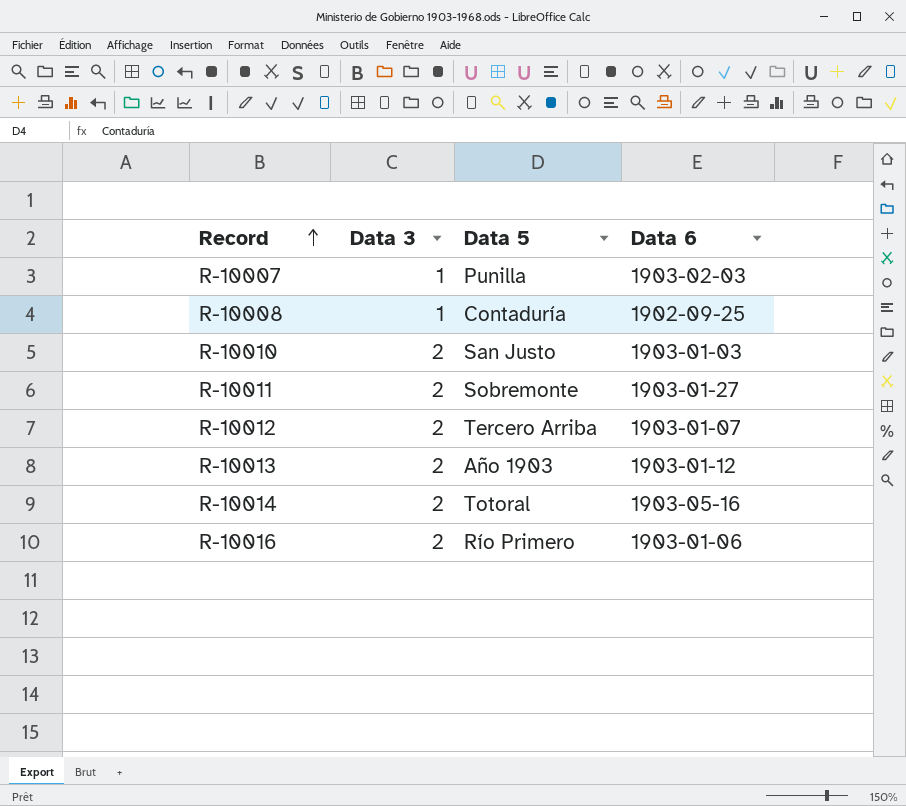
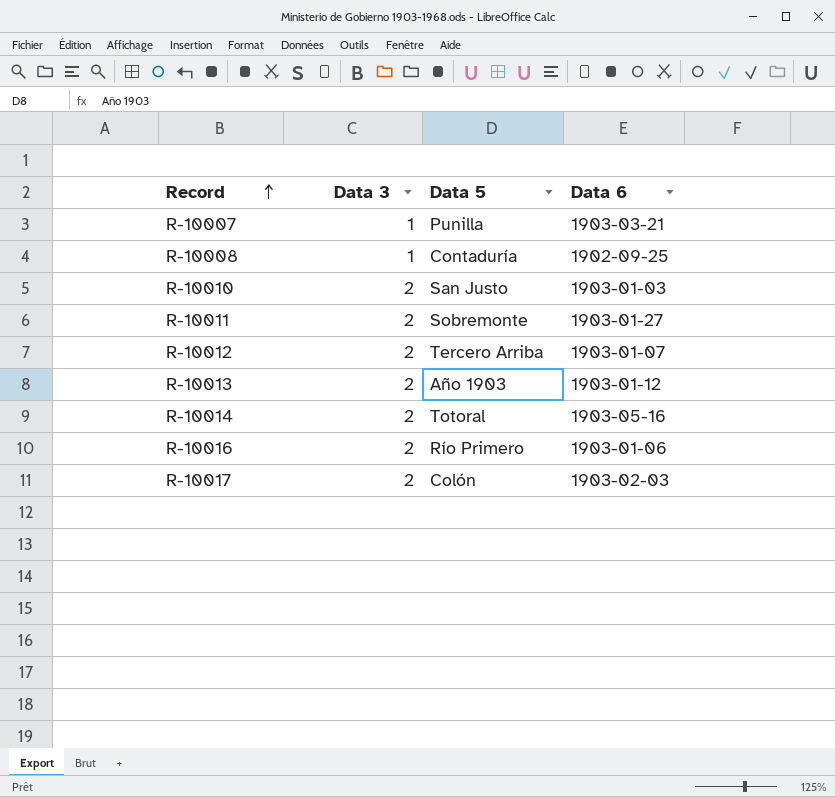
R-10007 | Data 6: 1903-02-03 -> 1903-03-21
row R-10017: none -> 2 | Colón | 1903-02-03

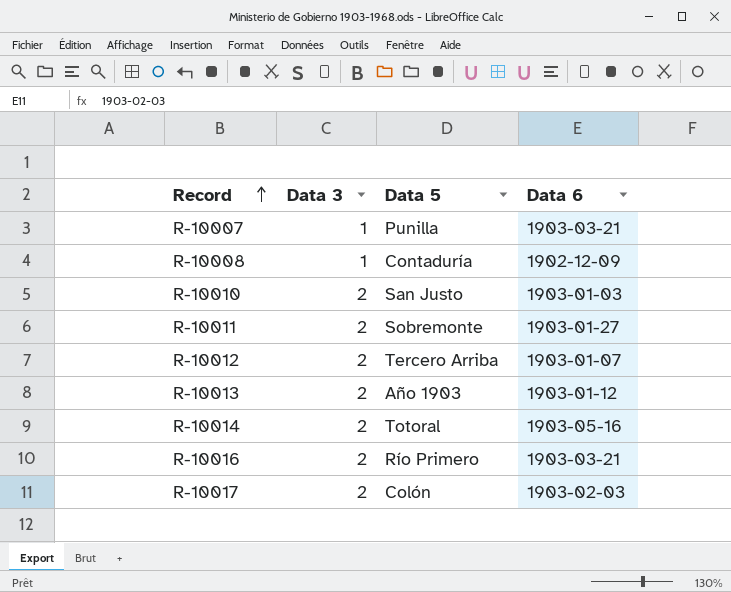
R-10008 | Data 6: 1902-09-25 -> 1902-12-09
R-10016 | Data 6: 1903-01-06 -> 1903-03-21

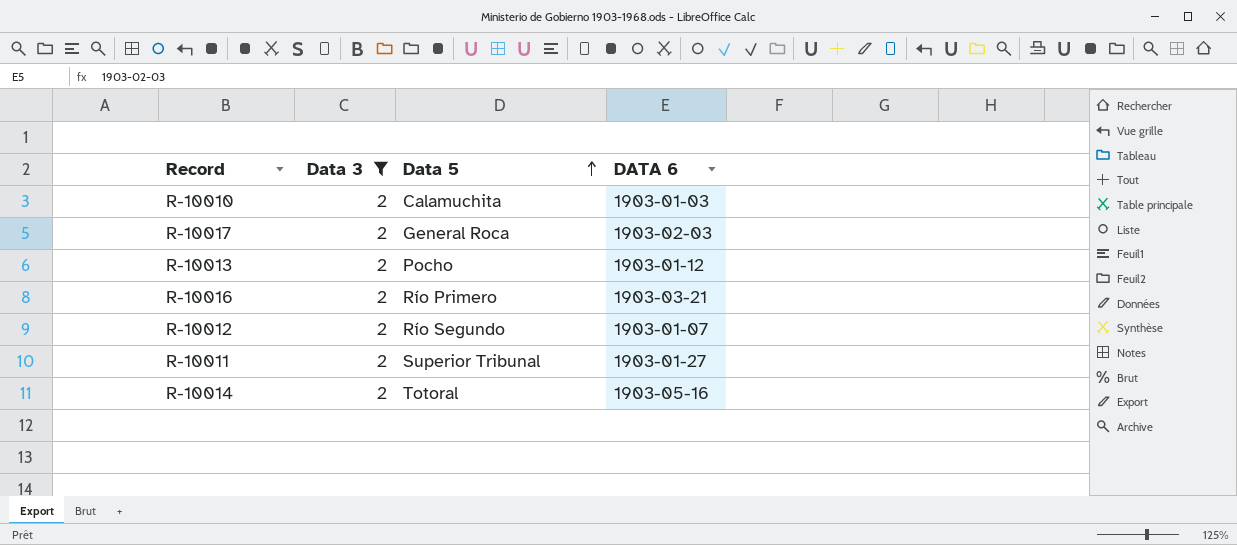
filter: none -> Data 3 = 2
row order: Record ascending -> Data 5 ascending
column name: Data 6 -> DATA 6
R-10010 | Data 5: San Justo -> Calamuchita
R-10017 | Data 5: Colón -> General Roca
R-10013 | Data 5: Año 1903 -> Pocho
R-10012 | Data 5: Tercero Arriba -> Río Segundo
R-10011 | Data 5: Sobremonte -> Superior Tribunal

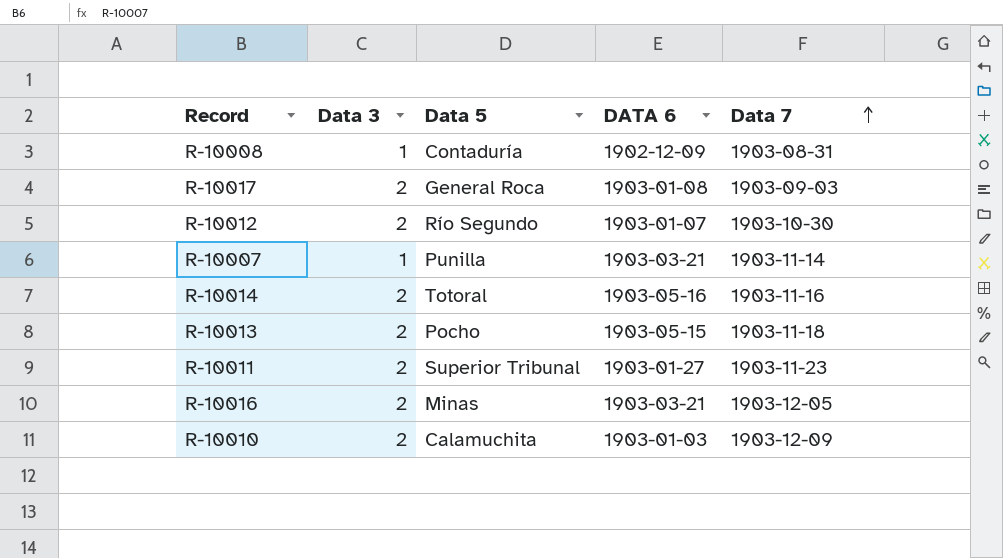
filter: Data 3 = 2 -> none
row order: Data 5 ascending -> Data 7 ascending
column Data 7 | position: none -> 5
R-10017 | DATA 6: 1903-02-03 -> 1903-01-08
R-10013 | DATA 6: 1903-01-12 -> 1903-05-15
R-10016 | Data 5: Río Primero -> Minas

